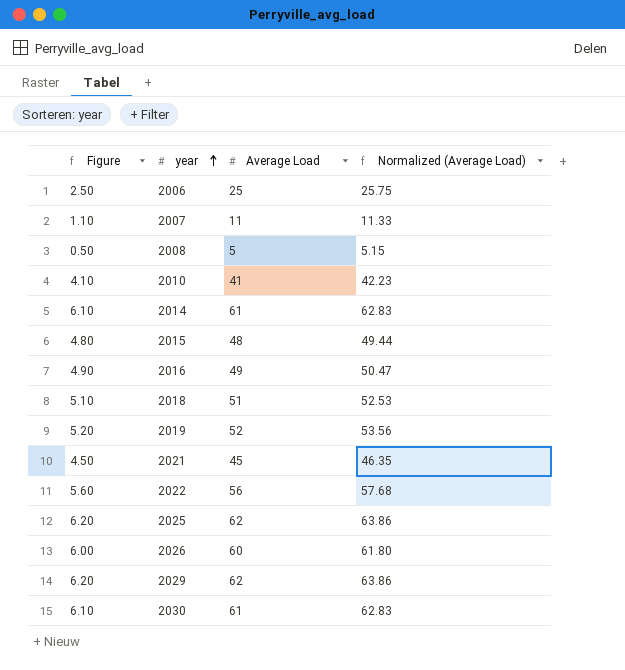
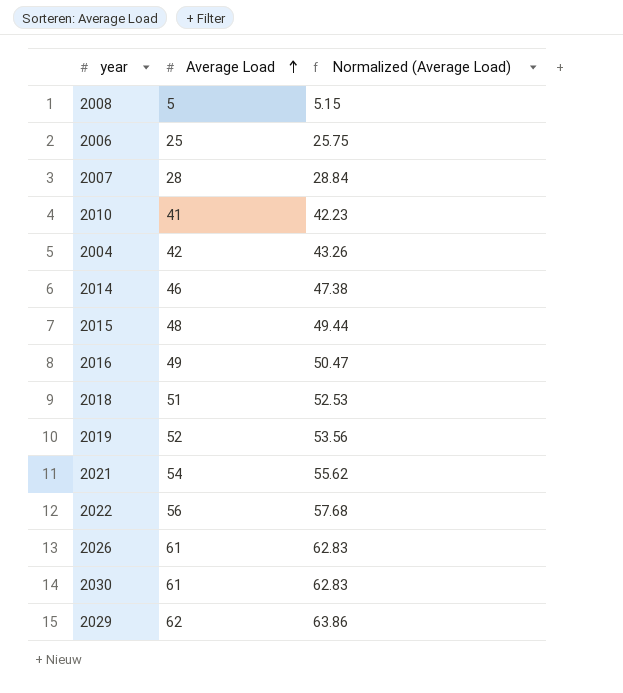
row order: year ascending -> Average Load ascending
column Figure | formula: [Average Load] * 0.1 -> none
row 2025: 6.20 | 62 | 63.86 -> none
2007 | Average Load: 11 -> 28
2007 | Normalized (Average Load): 11.33 -> 28.84
row 2004: none -> 42 | 43.26
2014 | Average Load: 61 -> 46
2014 | Normalized (Average Load): 62.83 -> 47.38
2021 | Average Load: 45 -> 54
2021 | Normalized (Average Load): 46.35 -> 55.62
2026 | Average Load: 60 -> 61
2026 | Normalized (Average Load): 61.80 -> 62.83

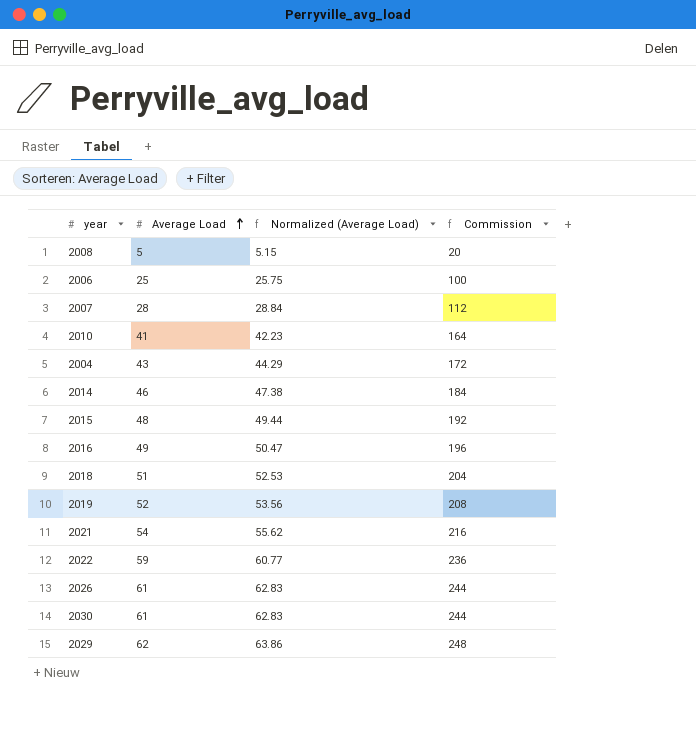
column Commission | formula: none -> [Average Load] * 4
2004 | Average Load: 42 -> 43
2004 | Normalized (Average Load): 43.26 -> 44.29
2022 | Average Load: 56 -> 59
2022 | Normalized (Average Load): 57.68 -> 60.77

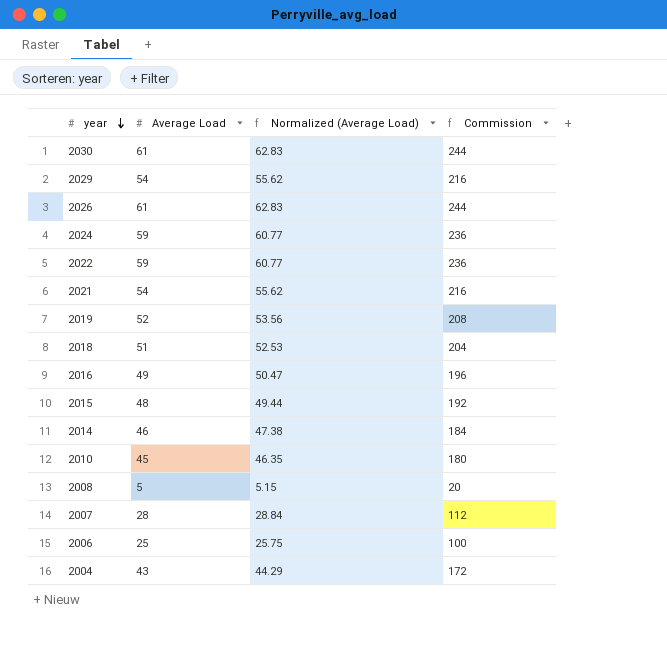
row order: Average Load ascending -> year descending
2029 | Average Load: 62 -> 54
2029 | Normalized (Average Load): 63.86 -> 55.62
2029 | Commission: 248 -> 216
row 2024: none -> 59 | 60.77 | 236
2010 | Average Load: 41 -> 45
2010 | Normalized (Average Load): 42.23 -> 46.35
2010 | Commission: 164 -> 180

